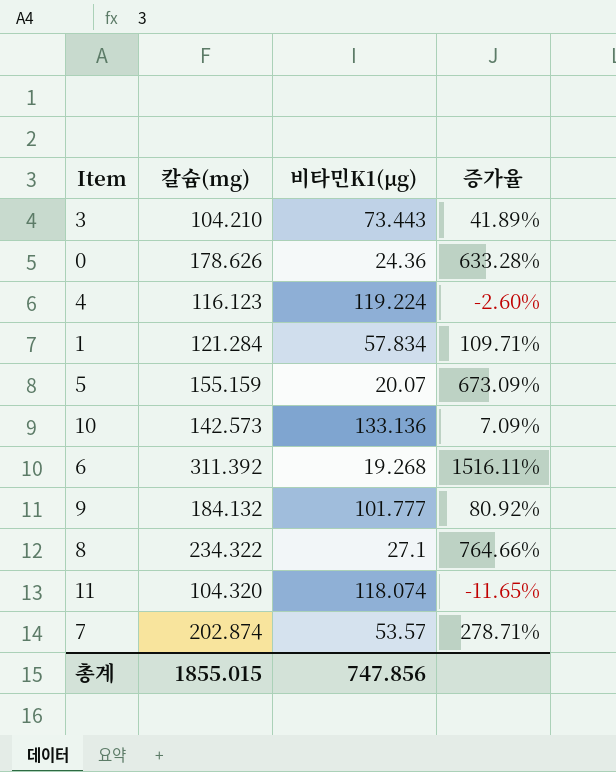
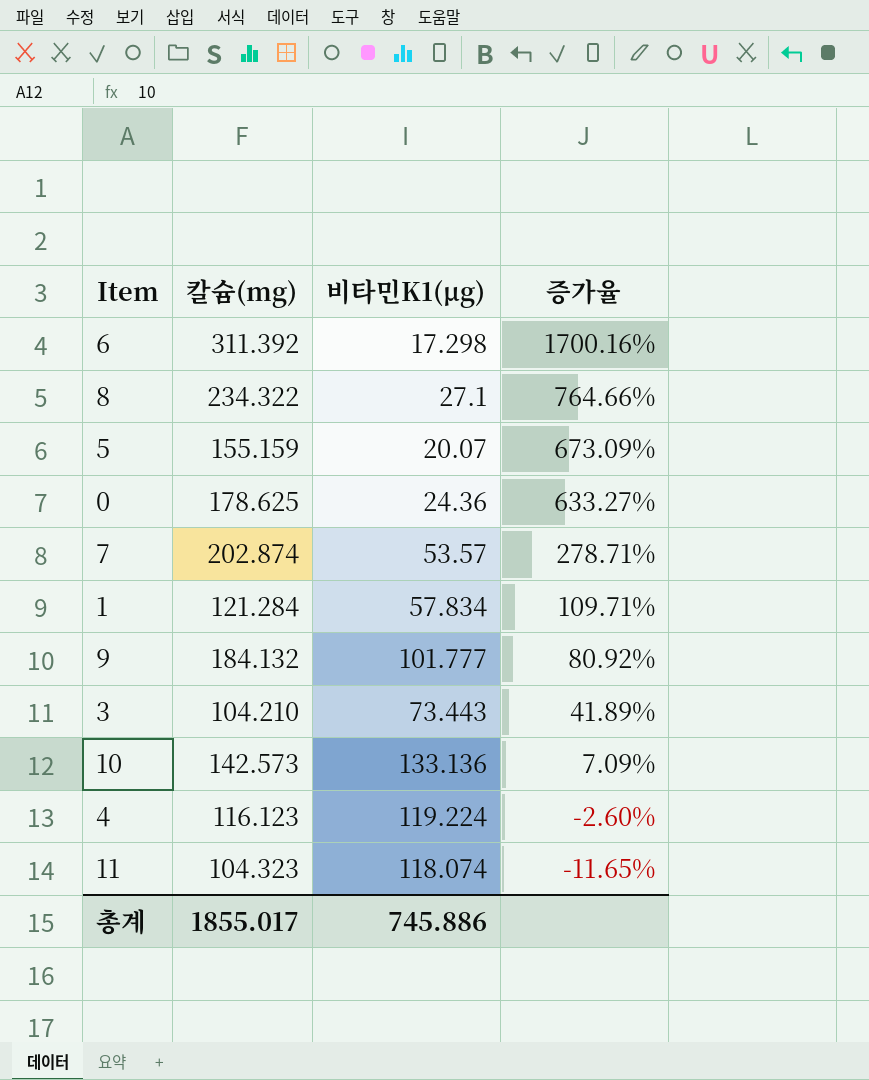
row order: none -> 증가율 descending
6 | 비타민K1(μg): 19.268 -> 17.298
6 | 증가율: 1516.11% -> 1700.16%
0 | 칼슘(mg): 178.626 -> 178.625
0 | 증가율: 633.28% -> 633.27%
11 | 칼슘(mg): 104.320 -> 104.323
총계 | 칼슘(mg): 1855.015 -> 1855.017
총계 | 비타민K1(μg): 747.856 -> 745.886

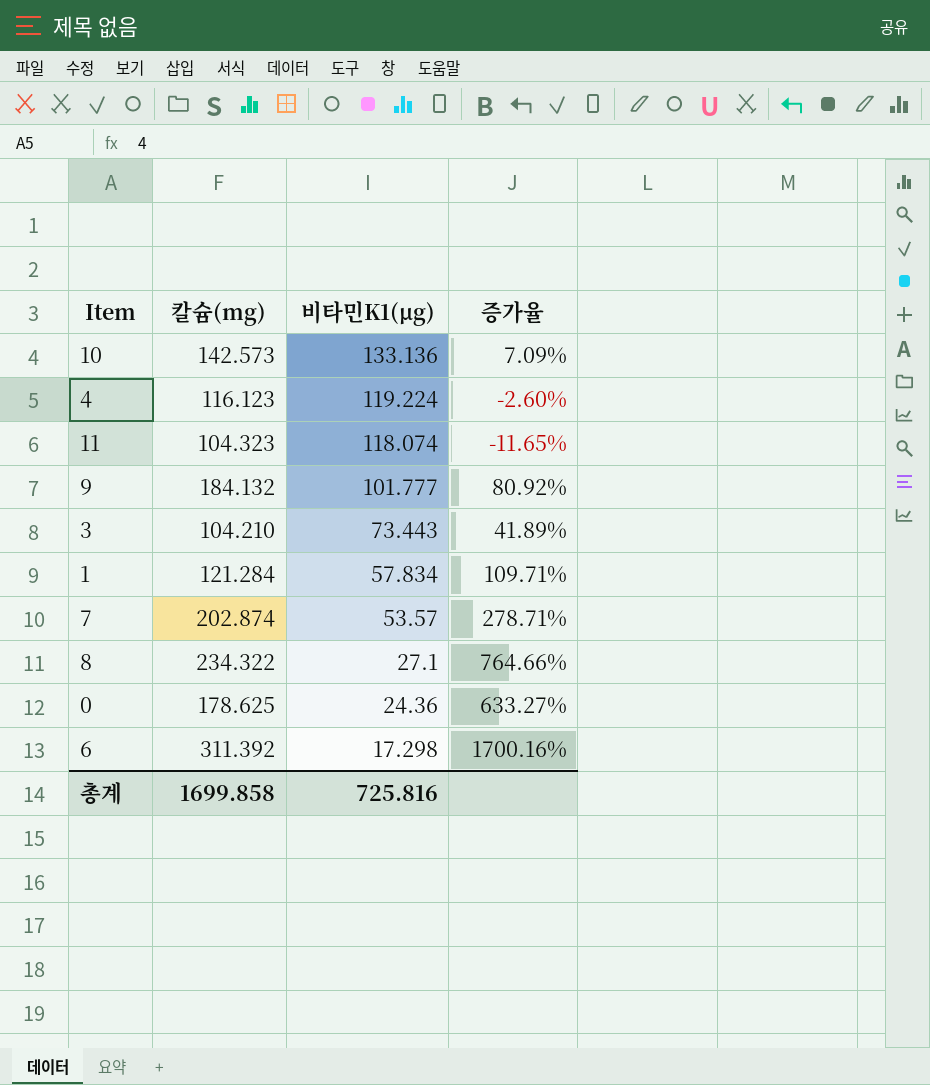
row order: 증가율 descending -> 비타민K1(μg) descending
row 5: 155.159 | 20.07 | 673.09% -> none
총계 | 칼슘(mg): 1855.017 -> 1699.858
총계 | 비타민K1(μg): 745.886 -> 725.816

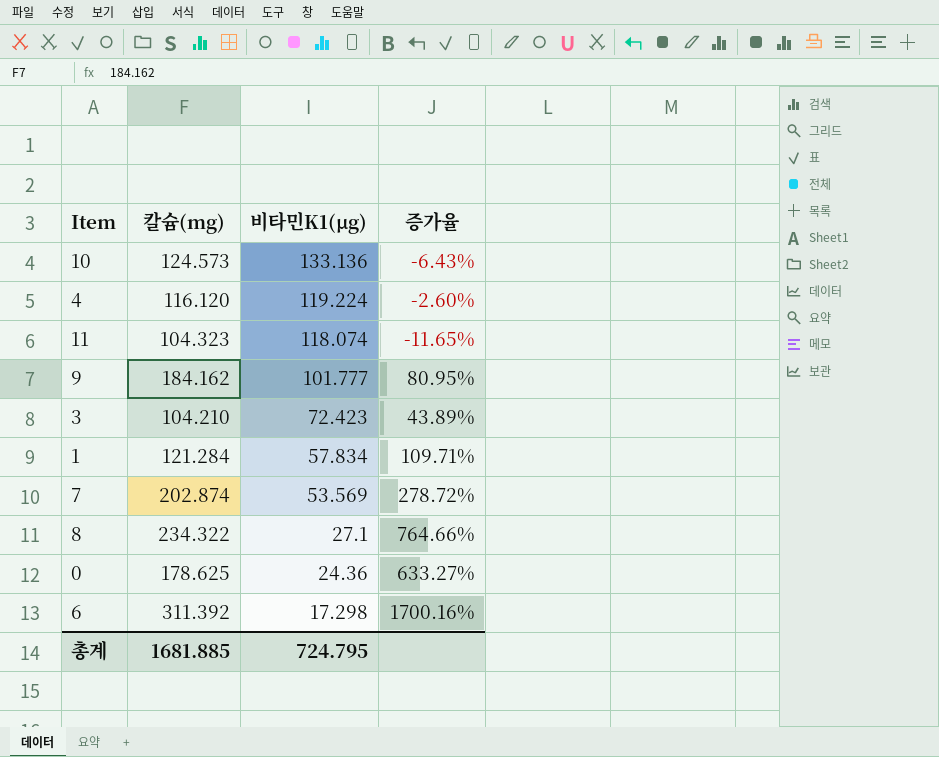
10 | 칼슘(mg): 142.573 -> 124.573
10 | 증가율: 7.09% -> -6.43%
4 | 칼슘(mg): 116.123 -> 116.120
9 | 칼슘(mg): 184.132 -> 184.162
9 | 증가율: 80.92% -> 80.95%
3 | 비타민K1(μg): 73.443 -> 72.423
3 | 증가율: 41.89% -> 43.89%
7 | 비타민K1(μg): 53.57 -> 53.569
7 | 증가율: 278.71% -> 278.72%
총계 | 칼슘(mg): 1699.858 -> 1681.885
총계 | 비타민K1(μg): 725.816 -> 724.795

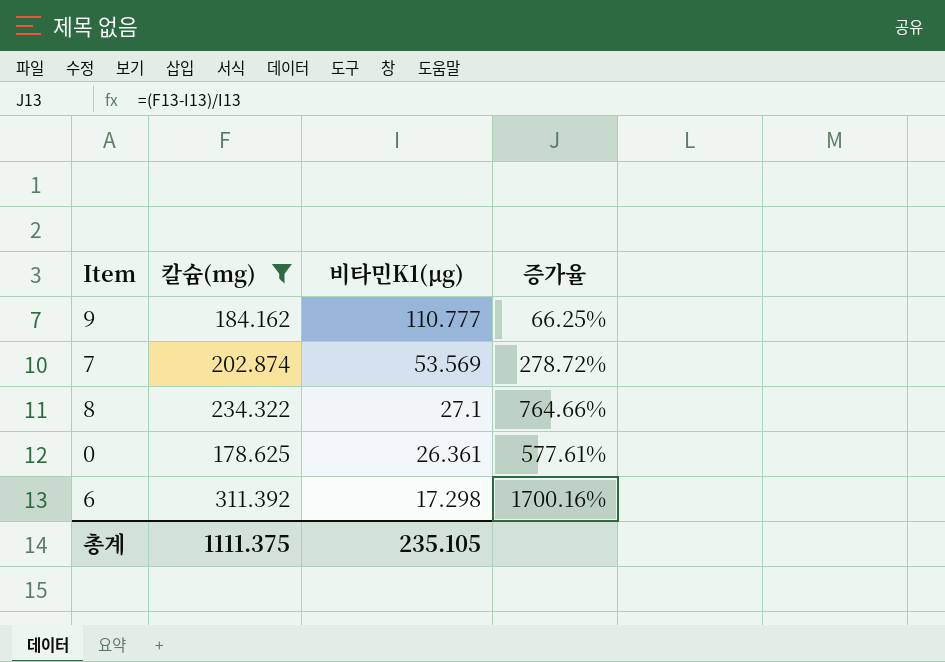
filter: none -> 칼슘(mg) >= 178.625
9 | 비타민K1(μg): 101.777 -> 110.777
9 | 증가율: 80.95% -> 66.25%
0 | 비타민K1(μg): 24.36 -> 26.361
0 | 증가율: 633.27% -> 577.61%
총계 | 칼슘(mg): 1681.885 -> 1111.375
총계 | 비타민K1(μg): 724.795 -> 235.105

